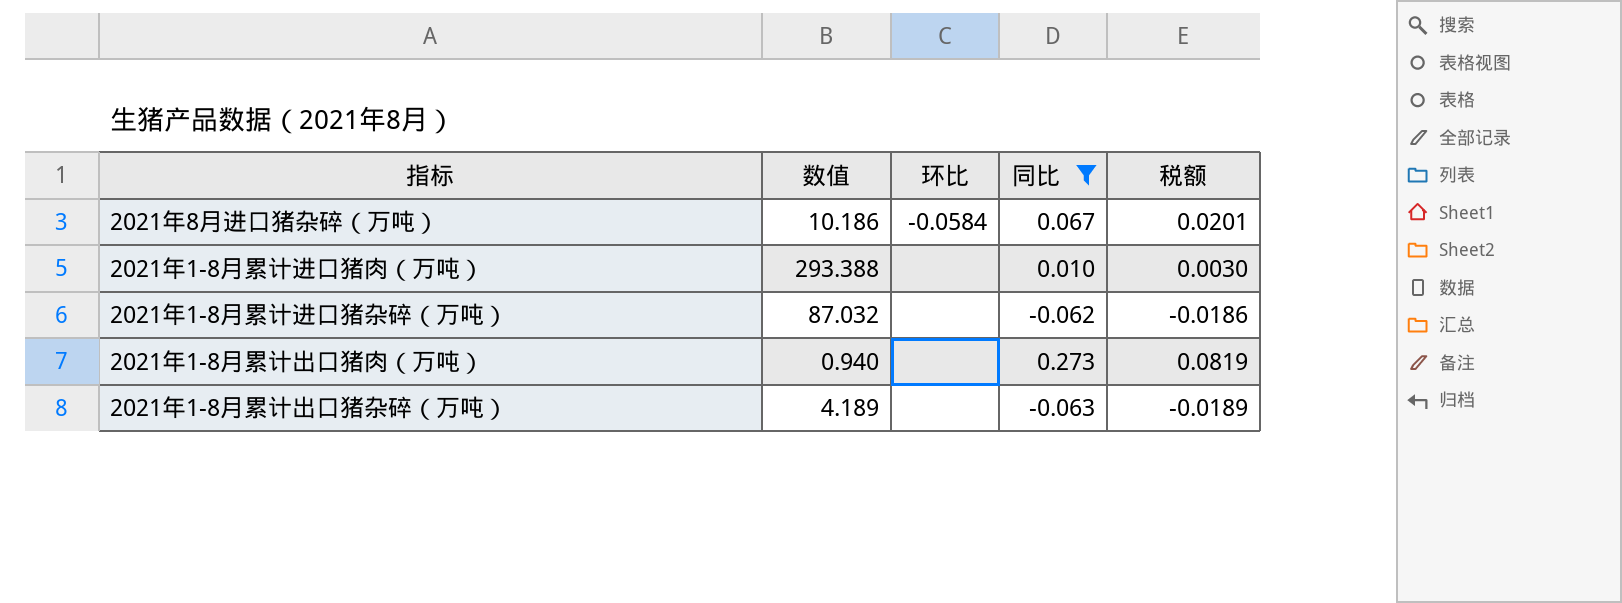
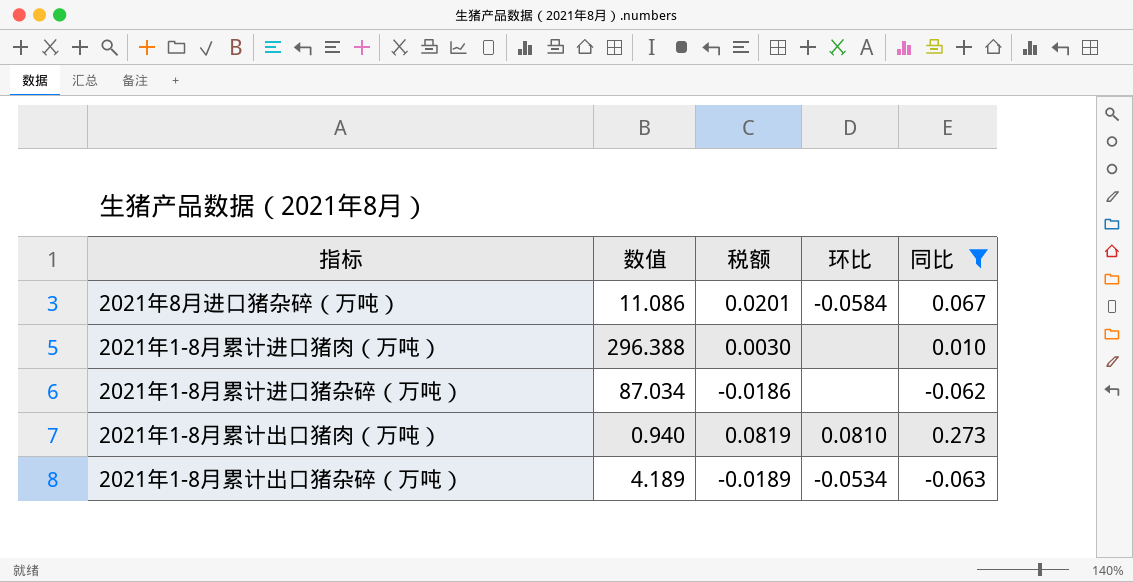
column 税额 | position: 5 -> 3
2021年8月进口猪杂碎（万吨） | 数值: 10.186 -> 11.086
2021年1-8月累计进口猪肉（万吨） | 数值: 293.388 -> 296.388
2021年1-8月累计进口猪杂碎（万吨） | 数值: 87.032 -> 87.034
2021年1-8月累计出口猪肉（万吨） | 环比: none -> 0.0810
2021年1-8月累计出口猪杂碎（万吨） | 环比: none -> -0.0534

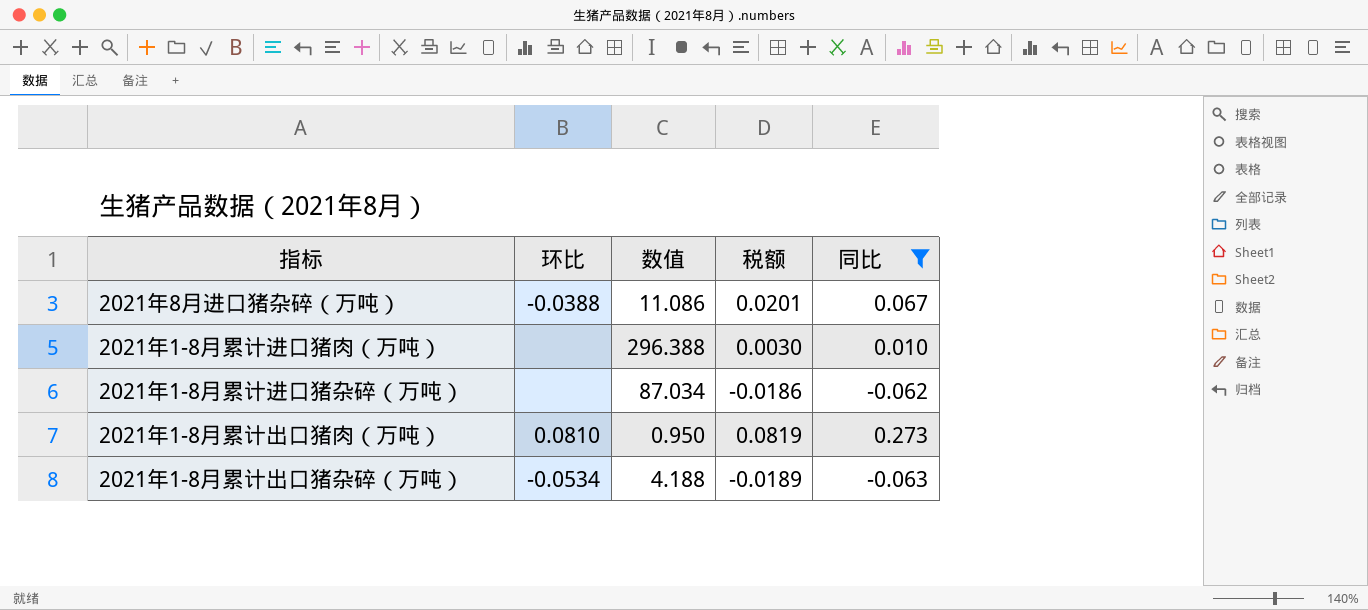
column 环比 | position: 4 -> 2
2021年8月进口猪杂碎（万吨） | 环比: -0.0584 -> -0.0388
2021年1-8月累计出口猪肉（万吨） | 数值: 0.940 -> 0.950
2021年1-8月累计出口猪杂碎（万吨） | 数值: 4.189 -> 4.188

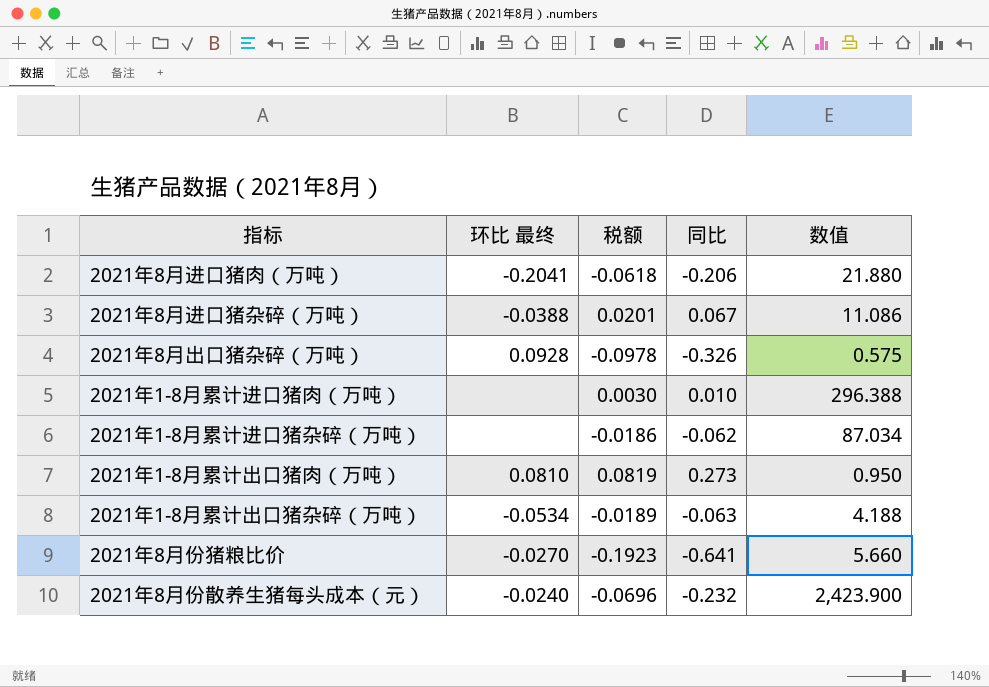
filter: 同比 >= -0.063 -> none
column name: 环比 -> 环比 最终
column 数值 | position: 3 -> 5

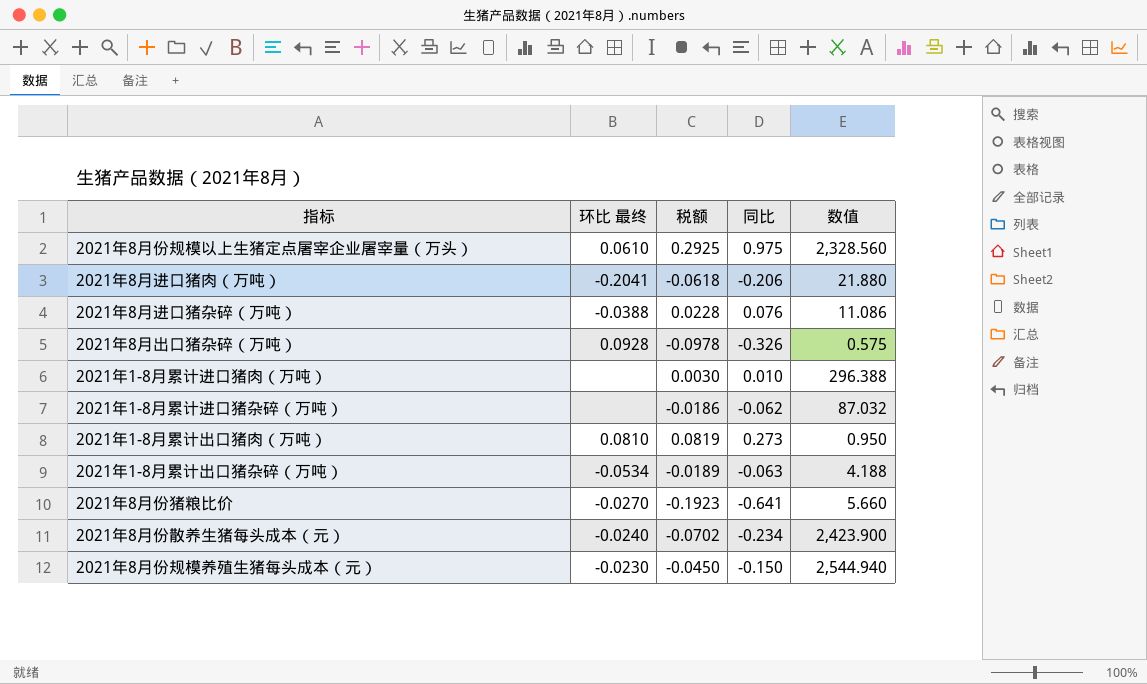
row 2021年8月份规模以上生猪定点屠宰企业屠宰量（万头）: none -> 0.0610 | 0.2925 | 0.975 | 2,328.560
2021年8月进口猪杂碎（万吨） | 税额: 0.0201 -> 0.0228
2021年8月进口猪杂碎（万吨） | 同比: 0.067 -> 0.076
2021年1-8月累计进口猪杂碎（万吨） | 数值: 87.034 -> 87.032
2021年8月份散养生猪每头成本（元） | 税额: -0.0696 -> -0.0702
2021年8月份散养生猪每头成本（元） | 同比: -0.232 -> -0.234
row 2021年8月份规模养殖生猪每头成本（元）: none -> -0.0230 | -0.0450 | -0.150 | 2,544.940

